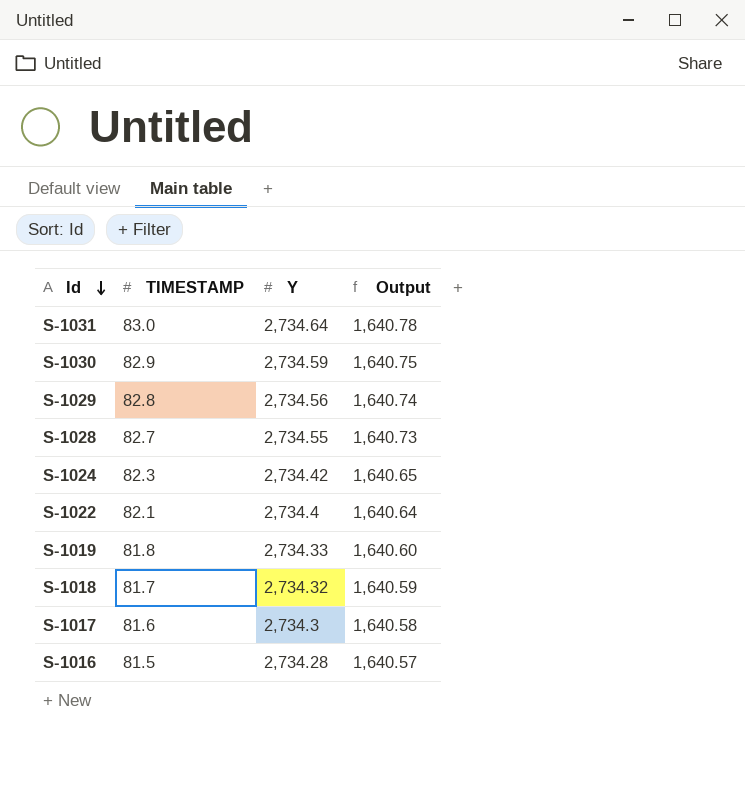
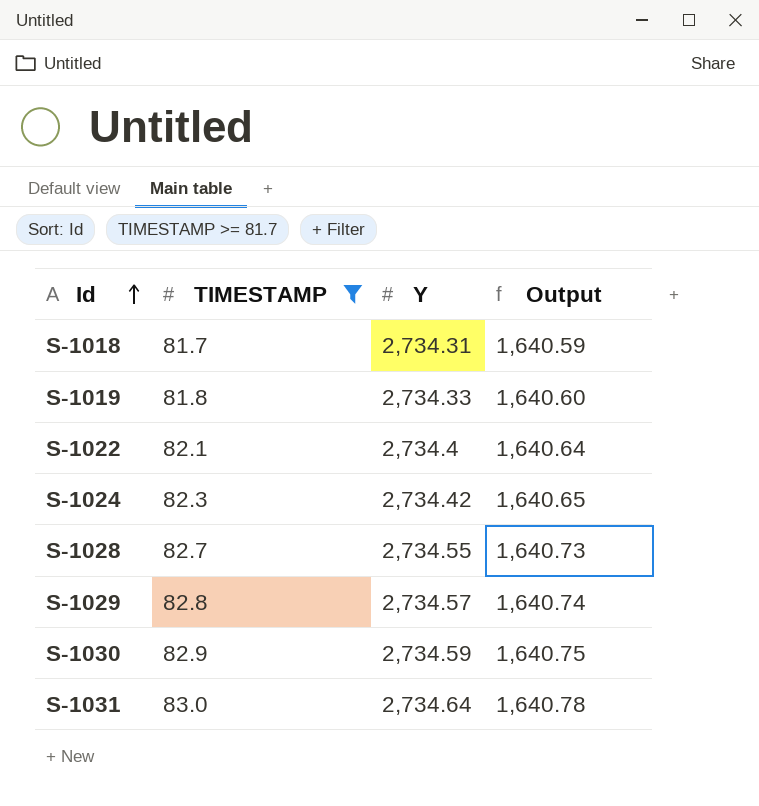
filter: none -> TIMESTAMP >= 81.7
row order: Id descending -> Id ascending
S-1018 | Y: 2,734.32 -> 2,734.31
S-1029 | Y: 2,734.56 -> 2,734.57

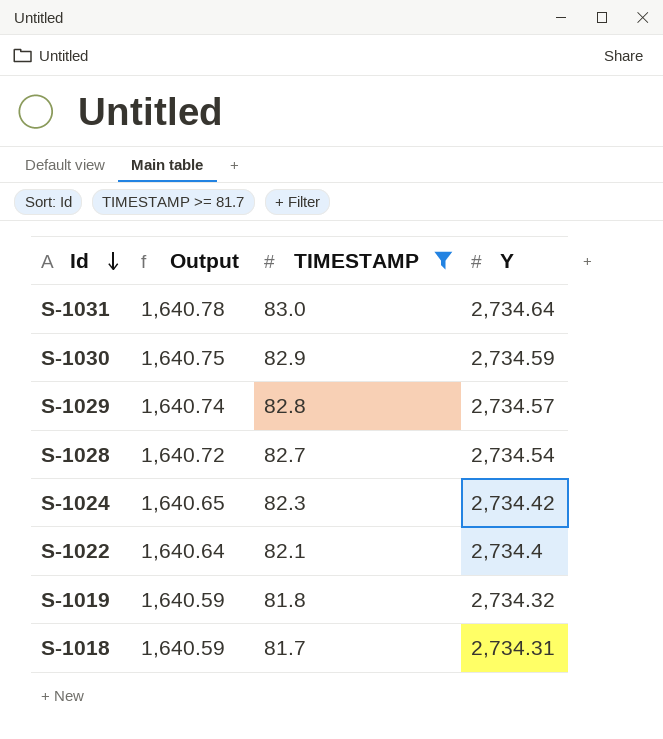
row order: Id ascending -> Id descending
column Output | position: 4 -> 2
S-1028 | Output: 1,640.73 -> 1,640.72
S-1028 | Y: 2,734.55 -> 2,734.54
S-1019 | Output: 1,640.60 -> 1,640.59
S-1019 | Y: 2,734.33 -> 2,734.32

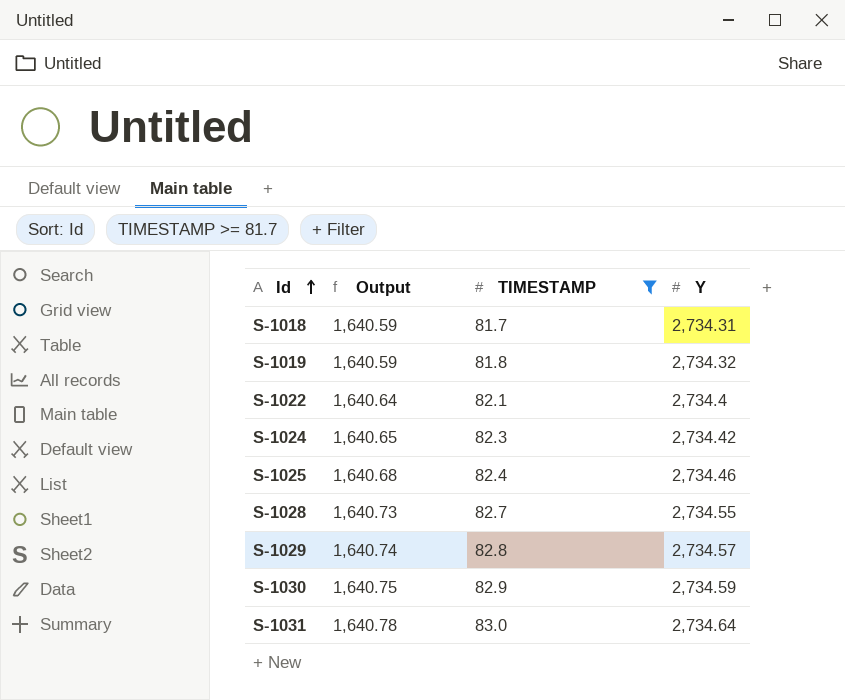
row order: Id descending -> Id ascending
row S-1025: none -> 1,640.68 | 82.4 | 2,734.46
S-1028 | Output: 1,640.72 -> 1,640.73
S-1028 | Y: 2,734.54 -> 2,734.55

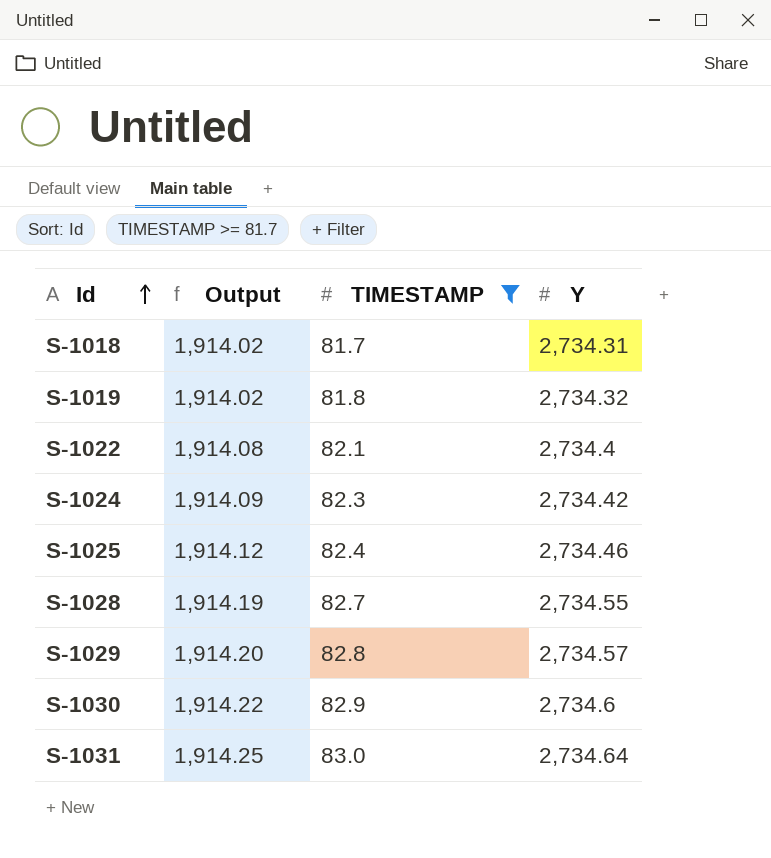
column Output | formula: [Y] * 0.6 -> [Y] * 0.7
S-1030 | Y: 2,734.59 -> 2,734.6

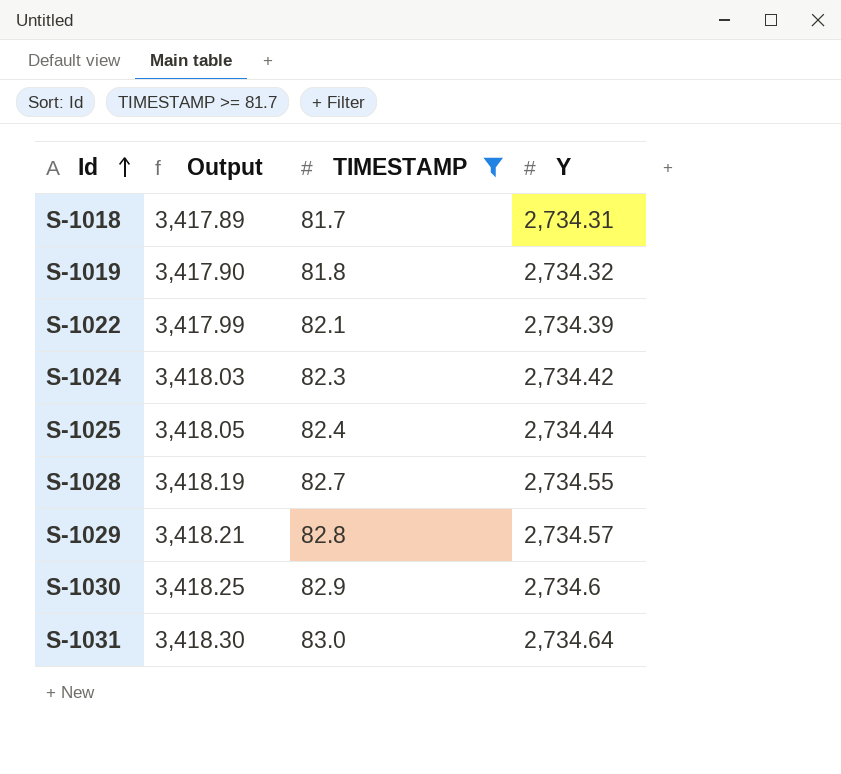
column Output | formula: [Y] * 0.7 -> [Y] * 1.25
S-1022 | Y: 2,734.4 -> 2,734.39
S-1025 | Y: 2,734.46 -> 2,734.44

